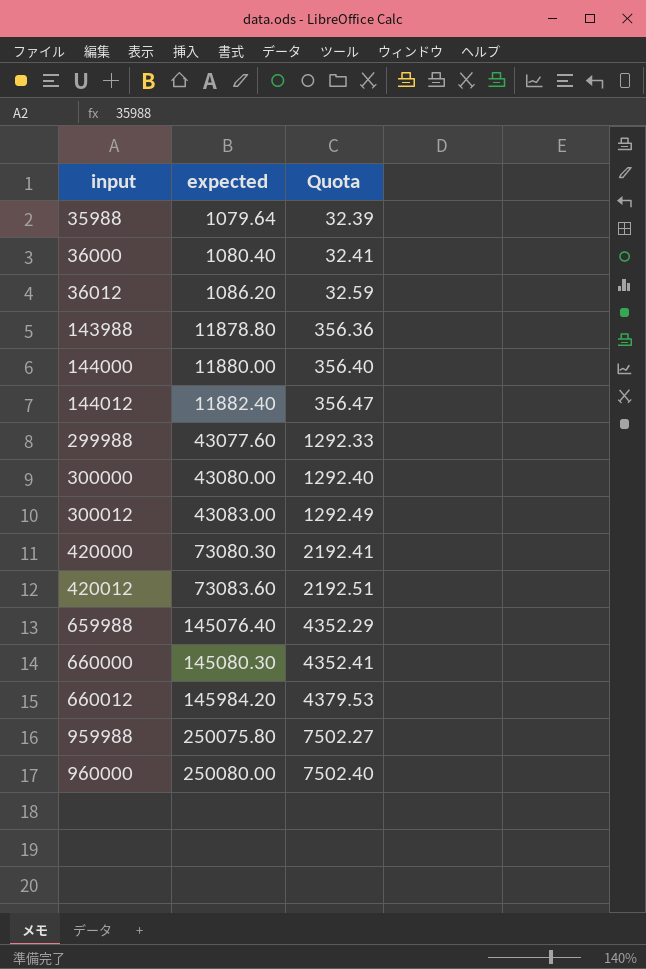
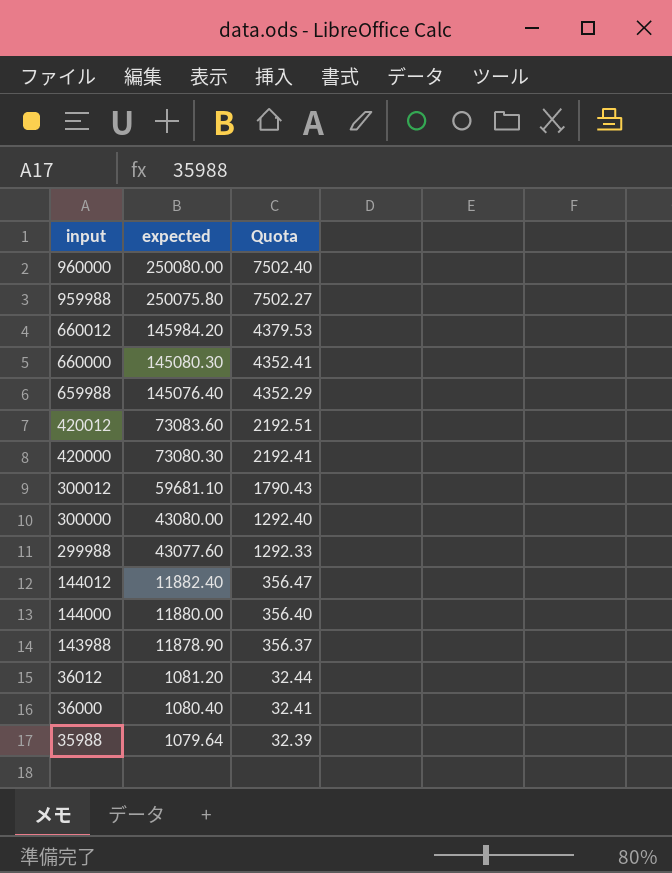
row order: input ascending -> input descending
300012 | expected: 43083.00 -> 59681.10
300012 | Quota: 1292.49 -> 1790.43
143988 | expected: 11878.80 -> 11878.90
143988 | Quota: 356.36 -> 356.37
36012 | expected: 1086.20 -> 1081.20
36012 | Quota: 32.59 -> 32.44

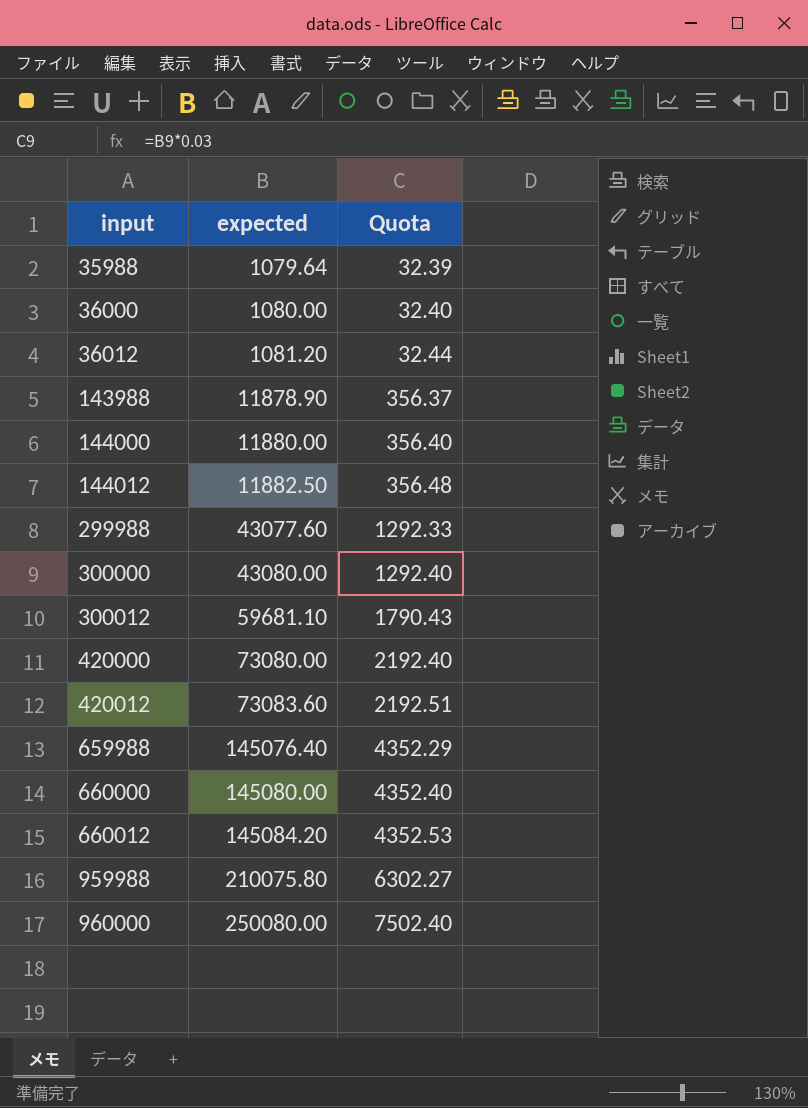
row order: input descending -> input ascending
36000 | expected: 1080.40 -> 1080.00
36000 | Quota: 32.41 -> 32.40
144012 | expected: 11882.40 -> 11882.50
144012 | Quota: 356.47 -> 356.48
420000 | expected: 73080.30 -> 73080.00
420000 | Quota: 2192.41 -> 2192.40
660000 | expected: 145080.30 -> 145080.00
660000 | Quota: 4352.41 -> 4352.40
660012 | expected: 145984.20 -> 145084.20
660012 | Quota: 4379.53 -> 4352.53
959988 | expected: 250075.80 -> 210075.80
959988 | Quota: 7502.27 -> 6302.27

